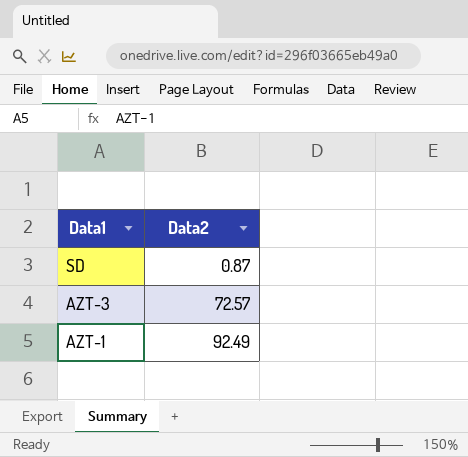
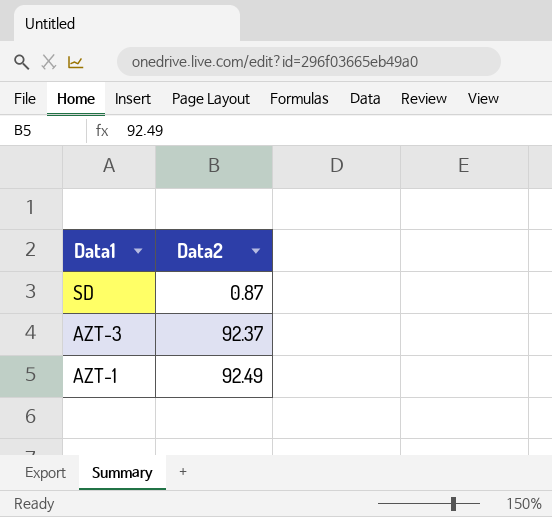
AZT-3 | Data2: 72.57 -> 92.37

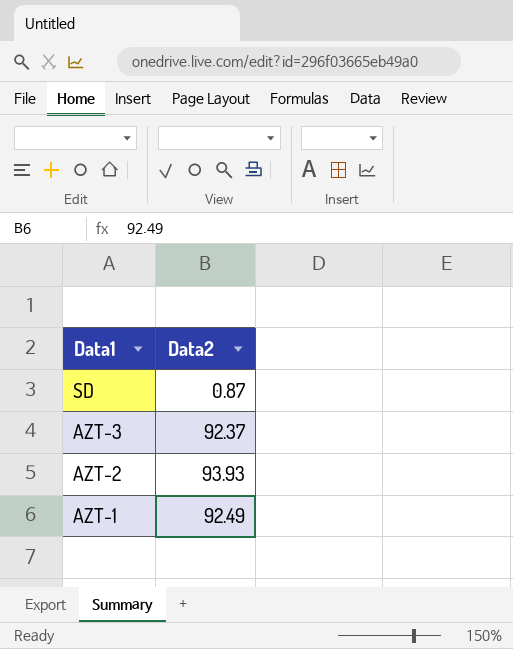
row AZT-2: none -> 93.93

